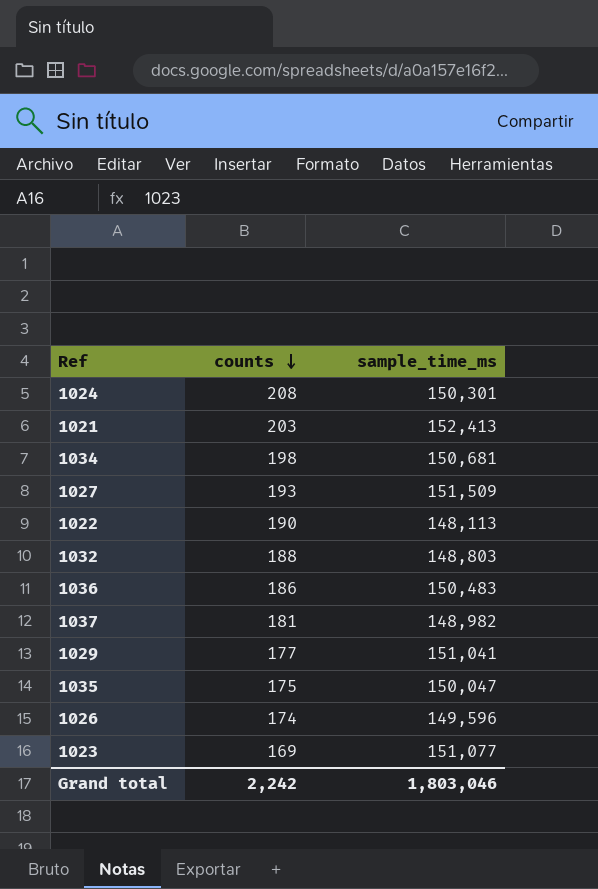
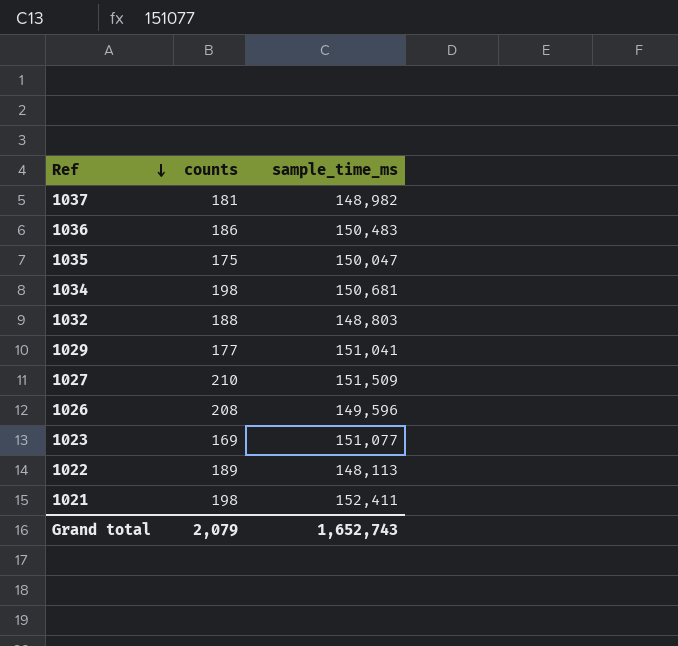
row order: counts descending -> Ref descending
row 1024: 208 | 150,301 -> none
1027 | counts: 193 -> 210
1026 | counts: 174 -> 208
1022 | counts: 190 -> 189
1021 | counts: 203 -> 198
1021 | sample_time_ms: 152,413 -> 152,411
Grand total | counts: 2,242 -> 2,079
Grand total | sample_time_ms: 1,803,046 -> 1,652,743

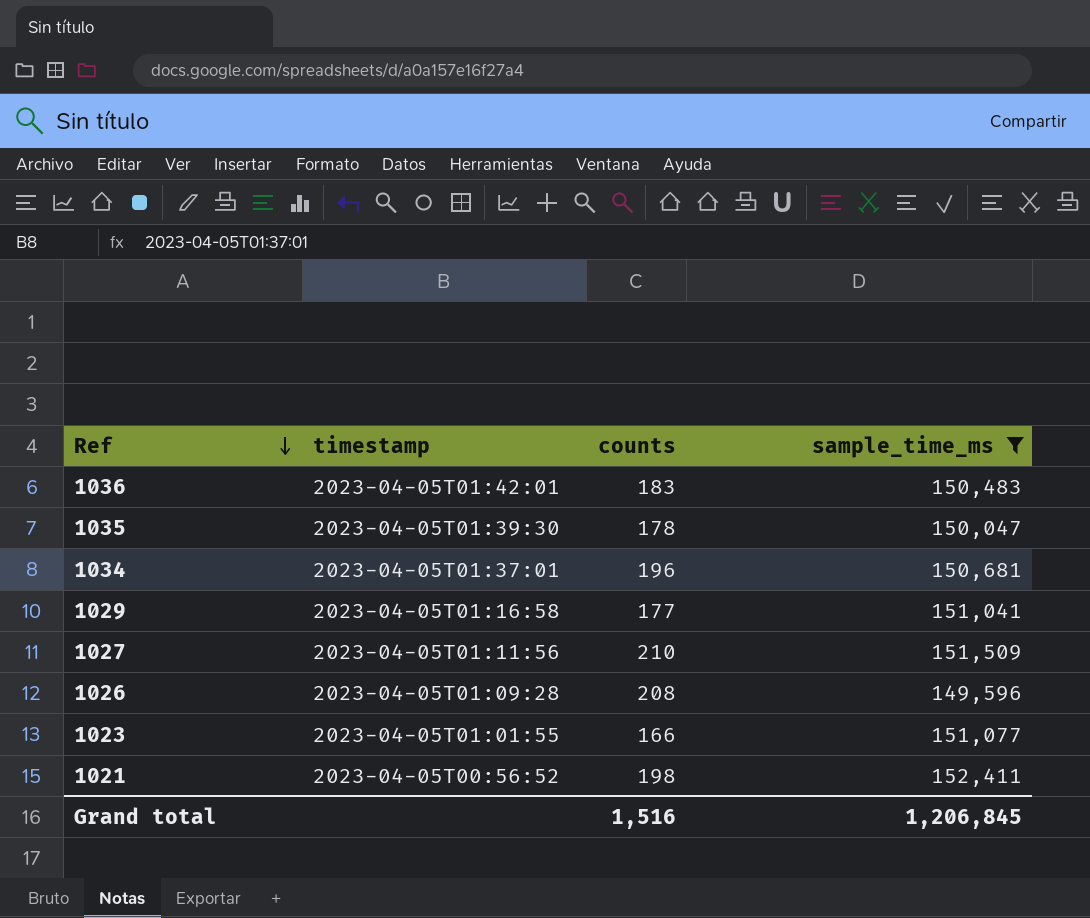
filter: none -> sample_time_ms >= 149,596
column timestamp | position: none -> 2
1036 | counts: 186 -> 183
1035 | counts: 175 -> 178
1034 | counts: 198 -> 196
1023 | counts: 169 -> 166
Grand total | counts: 2,079 -> 1,516
Grand total | sample_time_ms: 1,652,743 -> 1,206,845

